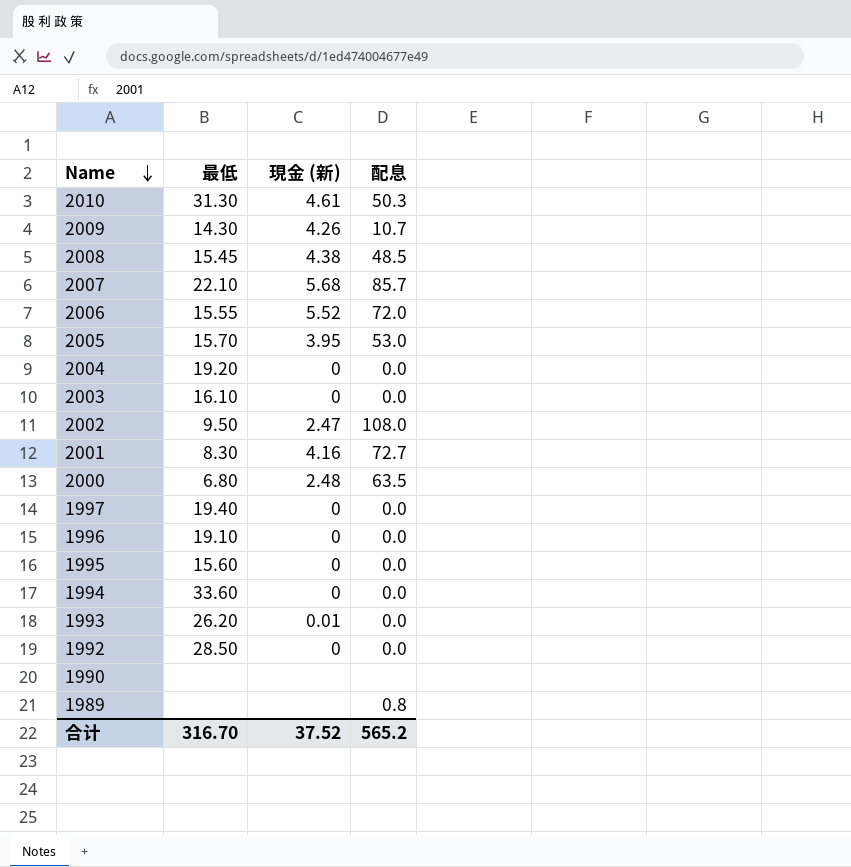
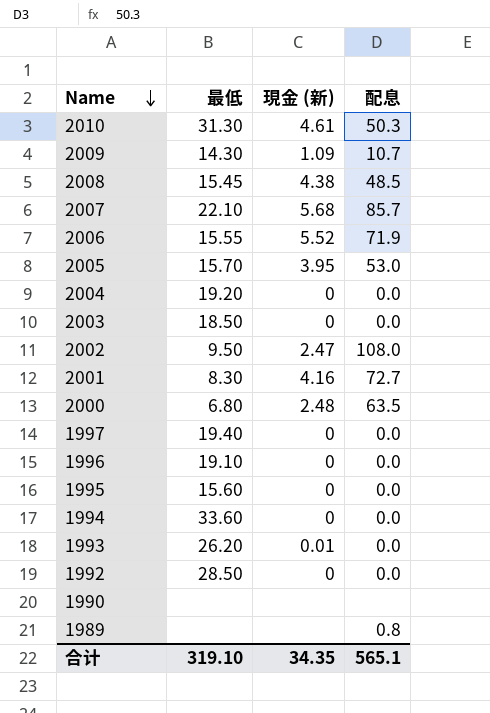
2009 | 現金 (新): 4.26 -> 1.09
2006 | 配息: 72.0 -> 71.9
2003 | 最低: 16.10 -> 18.50
合计 | 最低: 316.70 -> 319.10
合计 | 現金 (新): 37.52 -> 34.35
合计 | 配息: 565.2 -> 565.1

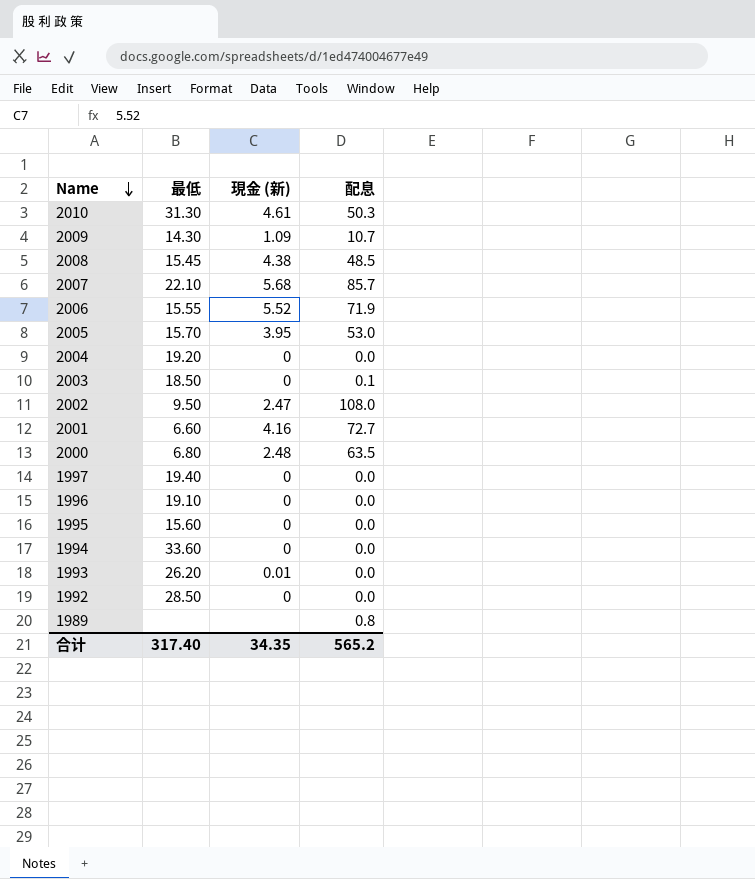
row 1990: none | none | none -> none
2003 | 配息: 0.0 -> 0.1
2001 | 最低: 8.30 -> 6.60
合计 | 最低: 319.10 -> 317.40
合计 | 配息: 565.1 -> 565.2

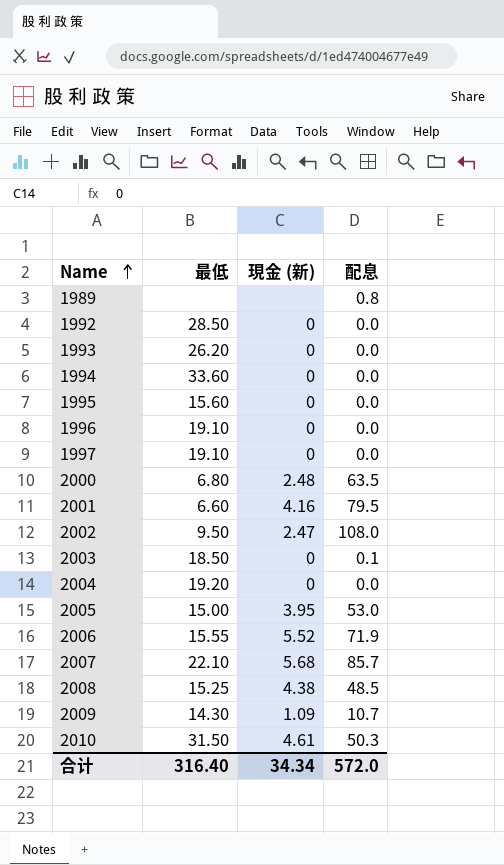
row order: Name descending -> Name ascending
1993 | 現金 (新): 0.01 -> 0
1997 | 最低: 19.40 -> 19.10
2001 | 配息: 72.7 -> 79.5
2005 | 最低: 15.70 -> 15.00
2008 | 最低: 15.45 -> 15.25
2010 | 最低: 31.30 -> 31.50
合计 | 最低: 317.40 -> 316.40
合计 | 現金 (新): 34.35 -> 34.34
合计 | 配息: 565.2 -> 572.0

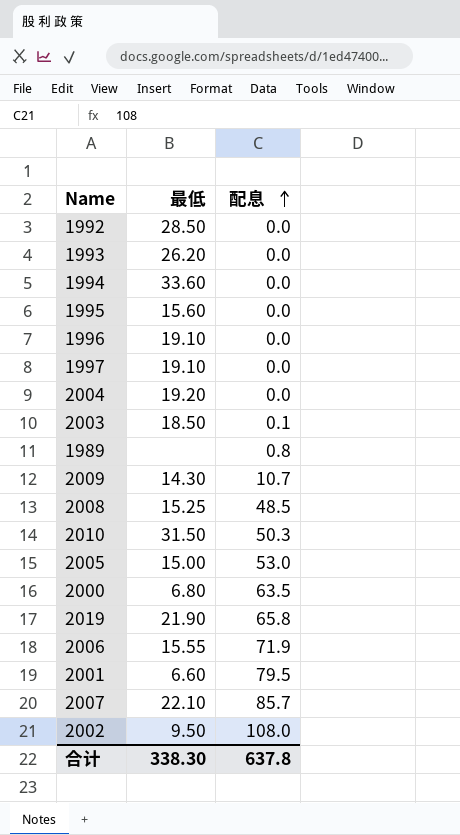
row order: Name ascending -> 配息 ascending
column 現金 (新) | position: 3 -> none
row 2019: none -> 21.90 | 65.8
合计 | 最低: 316.40 -> 338.30
合计 | 配息: 572.0 -> 637.8

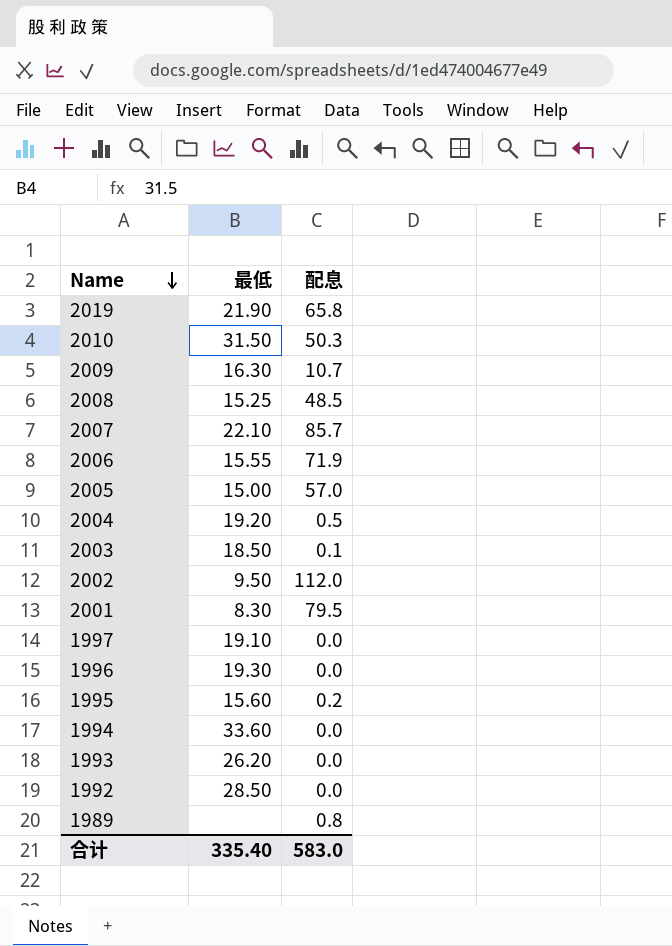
row order: 配息 ascending -> Name descending
row 2000: 6.80 | 63.5 -> none
2009 | 最低: 14.30 -> 16.30
2005 | 配息: 53.0 -> 57.0
2004 | 配息: 0.0 -> 0.5
2002 | 配息: 108.0 -> 112.0
2001 | 最低: 6.60 -> 8.30
1996 | 最低: 19.10 -> 19.30
1995 | 配息: 0.0 -> 0.2
合计 | 最低: 338.30 -> 335.40
合计 | 配息: 637.8 -> 583.0

